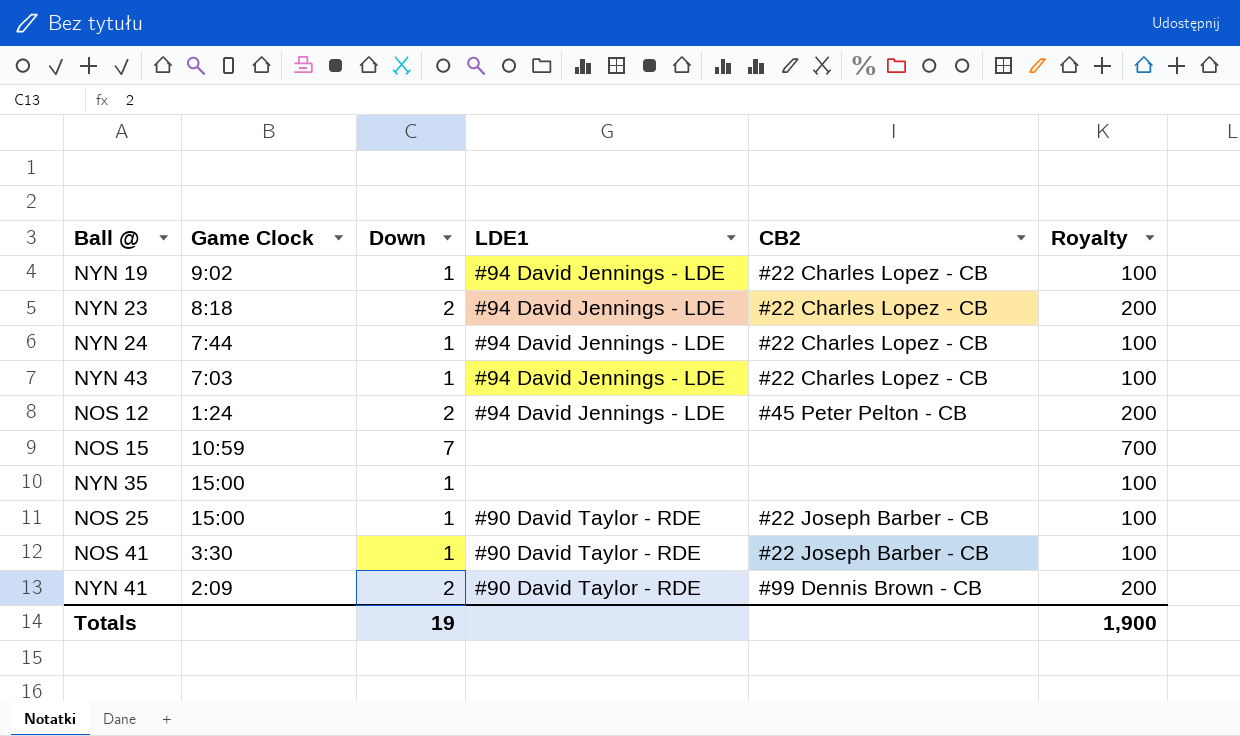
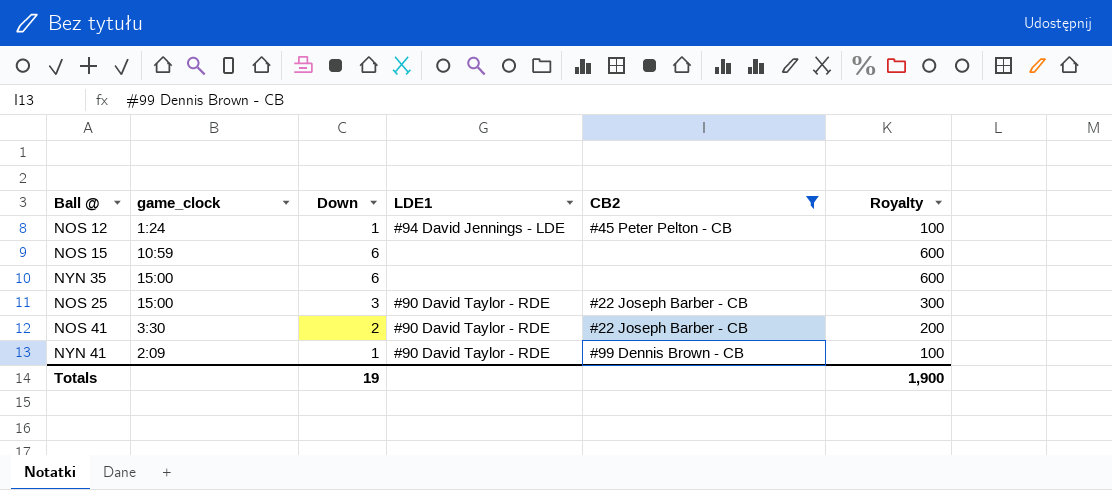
filter: none -> CB2 != #22 Charles Lopez - CB
column name: Game Clock -> game_clock
NOS 12 | Down: 2 -> 1
NOS 12 | Royalty: 200 -> 100
NOS 15 | Down: 7 -> 6
NOS 15 | Royalty: 700 -> 600
NYN 35 | Down: 1 -> 6
NYN 35 | Royalty: 100 -> 600
NOS 25 | Down: 1 -> 3
NOS 25 | Royalty: 100 -> 300
NOS 41 | Down: 1 -> 2
NOS 41 | Royalty: 100 -> 200
NYN 41 | Down: 2 -> 1
NYN 41 | Royalty: 200 -> 100

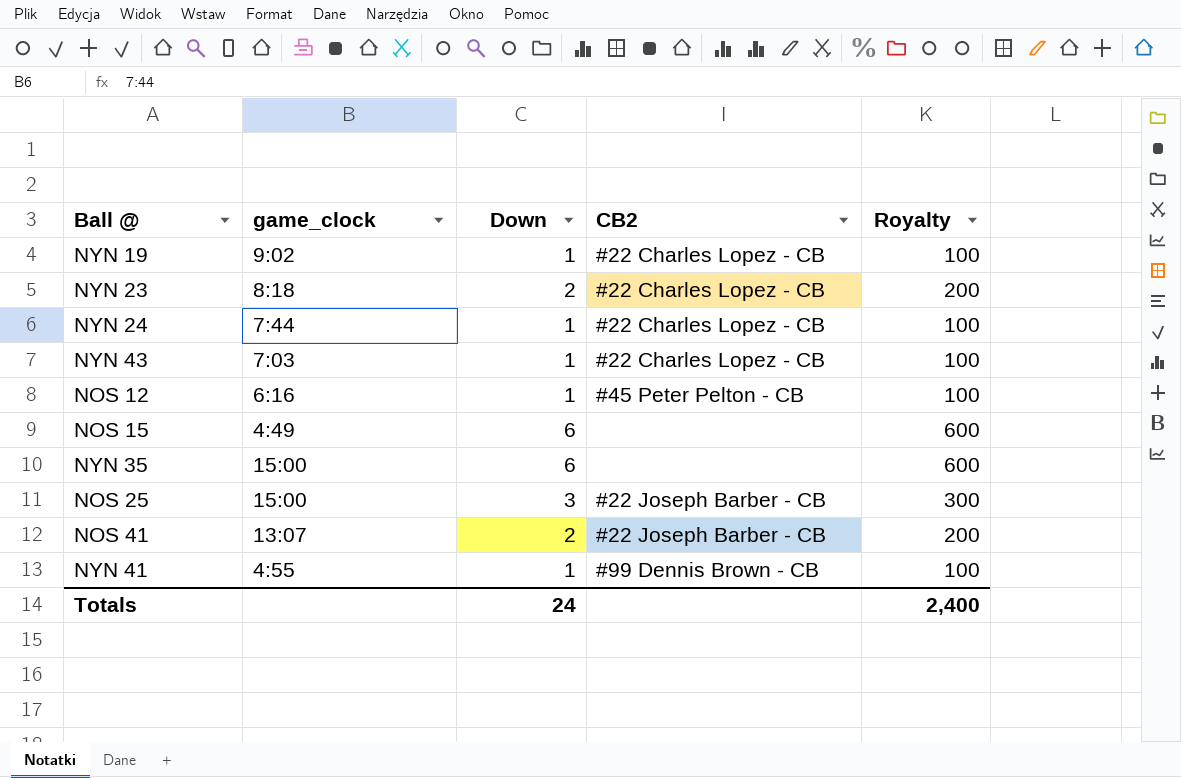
filter: CB2 != #22 Charles Lopez - CB -> none
column LDE1 | position: 4 -> none
NOS 12 | game_clock: 1:24 -> 6:16
NOS 15 | game_clock: 10:59 -> 4:49
NOS 41 | game_clock: 3:30 -> 13:07
NYN 41 | game_clock: 2:09 -> 4:55
Totals | Down: 19 -> 24
Totals | Royalty: 1,900 -> 2,400

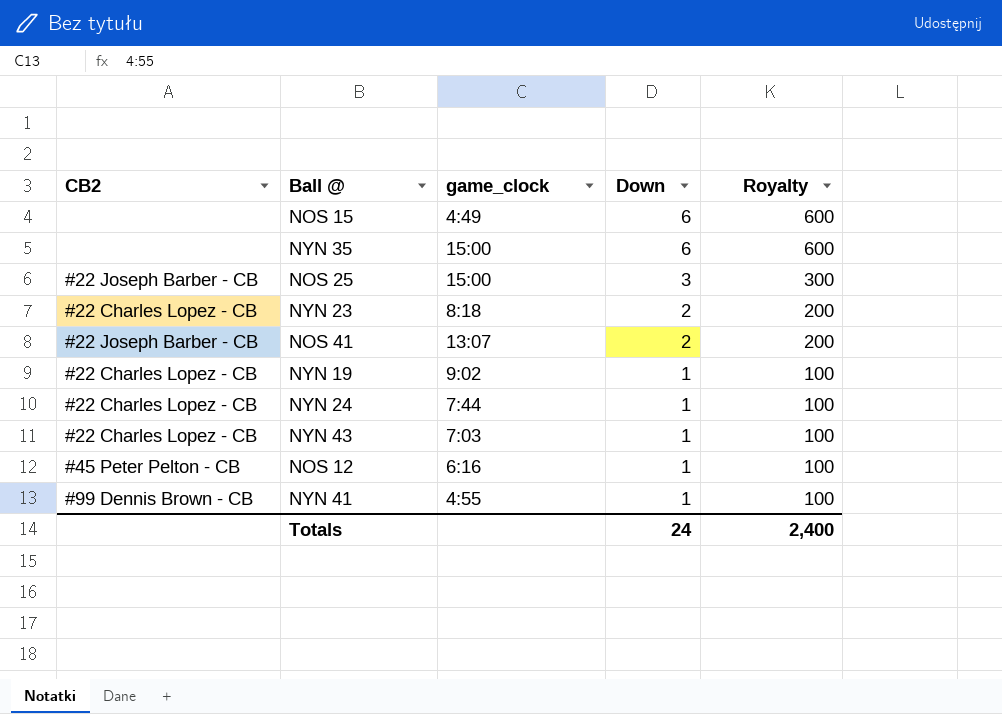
row order: none -> Down descending
column CB2 | position: 4 -> 1

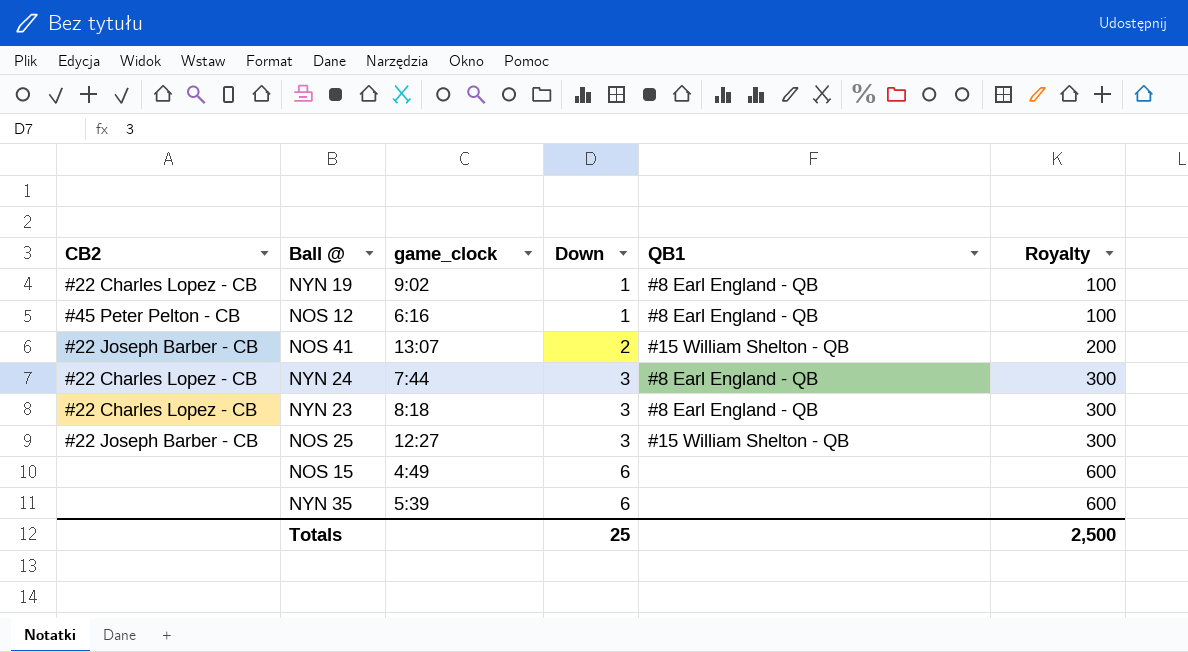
row order: Down descending -> Down ascending
column QB1 | position: none -> 5
row NYN 43: #22 Charles Lopez - CB | 7:03 | 1 | 100 -> none
row NYN 41: #99 Dennis Brown - CB | 4:55 | 1 | 100 -> none
NYN 24 | Down: 1 -> 3
NYN 24 | Royalty: 100 -> 300
NYN 23 | Down: 2 -> 3
NYN 23 | Royalty: 200 -> 300
NOS 25 | game_clock: 15:00 -> 12:27
NYN 35 | game_clock: 15:00 -> 5:39
Totals | Down: 24 -> 25
Totals | Royalty: 2,400 -> 2,500

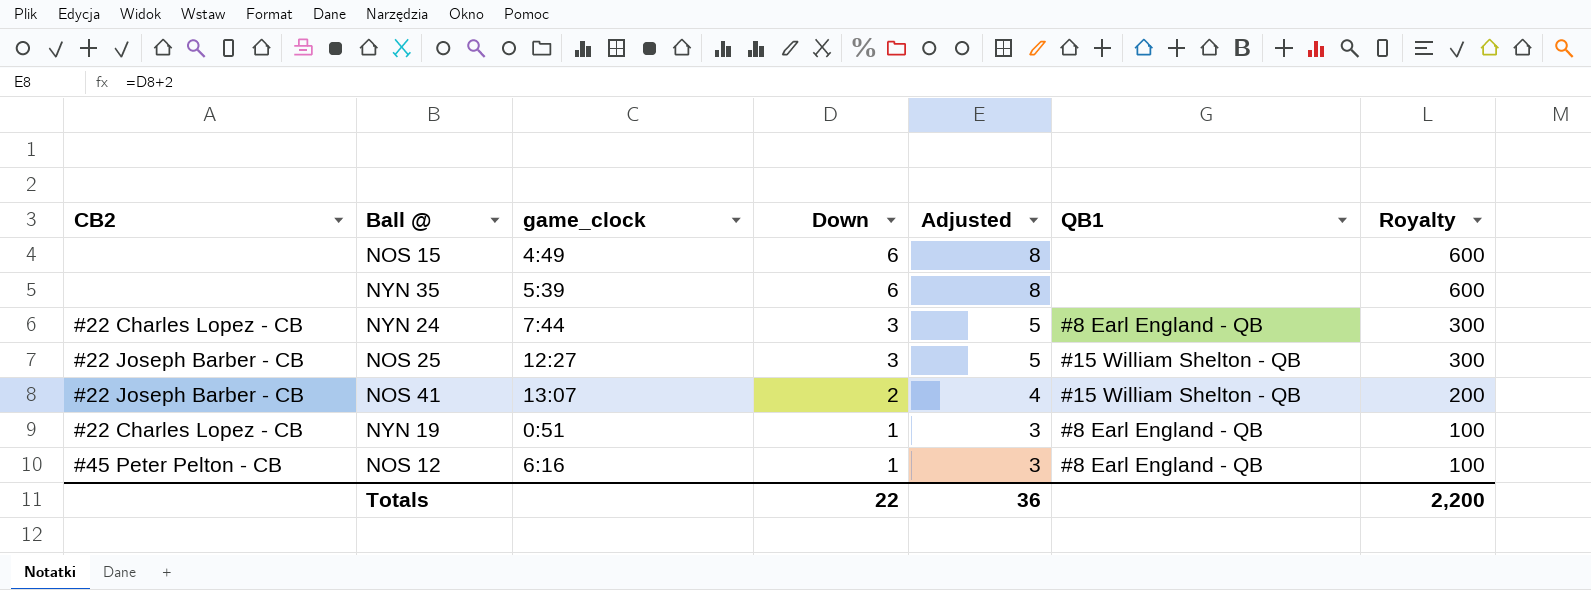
row order: Down ascending -> Down descending
column Adjusted | formula: none -> [Down] + 2
row NYN 23: #22 Charles Lopez - CB | 8:18 | 3 | #8 Earl England - QB | 300 -> none
NYN 19 | game_clock: 9:02 -> 0:51
Totals | Down: 25 -> 22
Totals | Royalty: 2,500 -> 2,200

